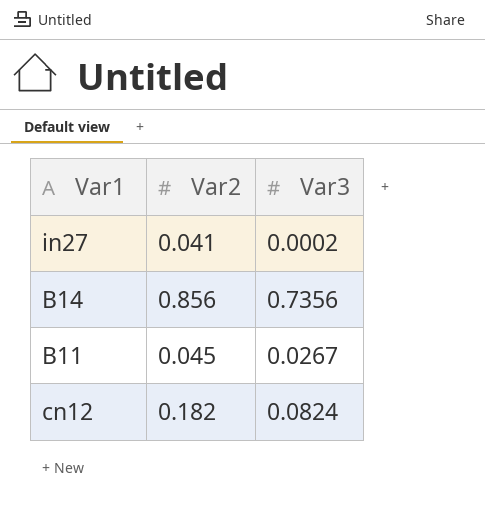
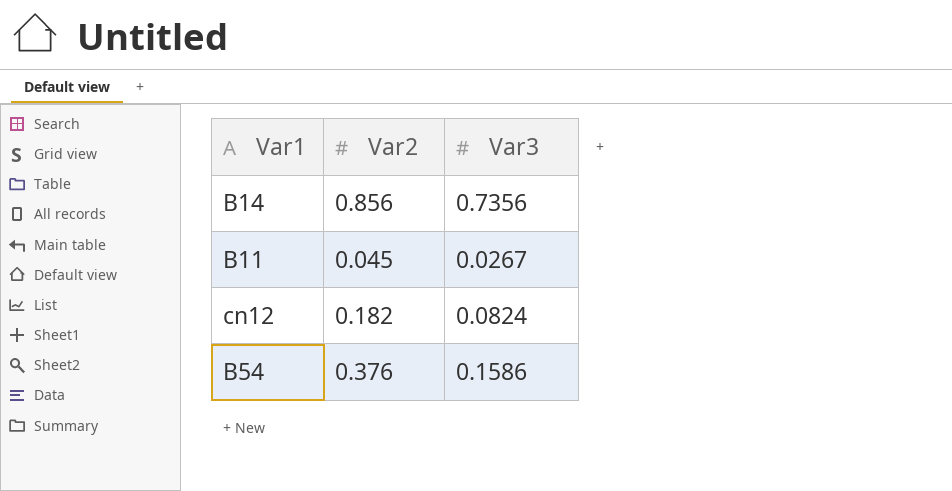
row in27: 0.041 | 0.0002 -> none
row B54: none -> 0.376 | 0.1586

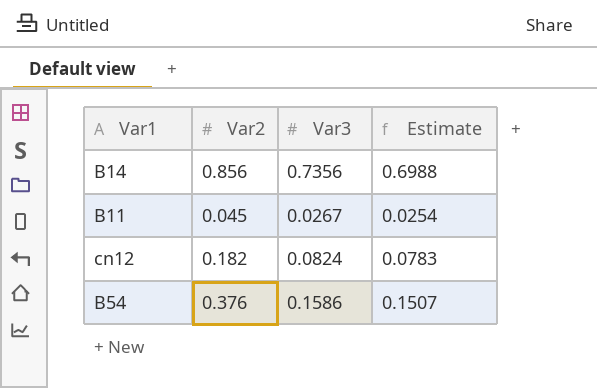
column Estimate | formula: none -> [Var3] * 0.95

